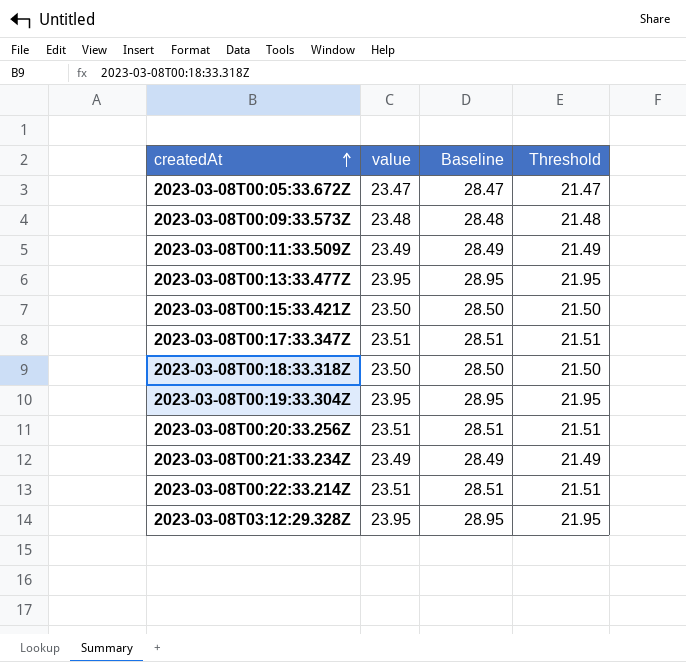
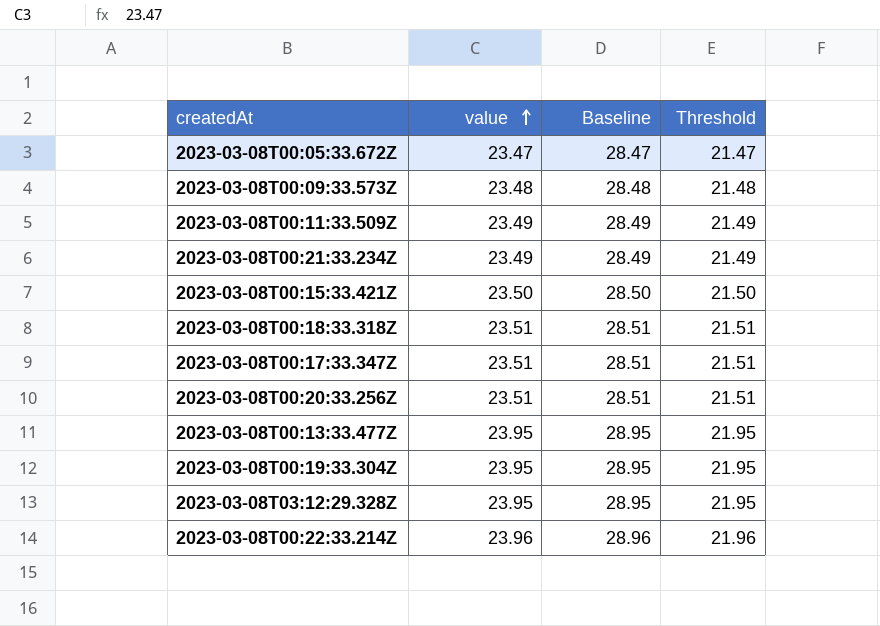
row order: createdAt ascending -> value ascending
2023-03-08T00:18:33.318Z | value: 23.50 -> 23.51
2023-03-08T00:18:33.318Z | Baseline: 28.50 -> 28.51
2023-03-08T00:18:33.318Z | Threshold: 21.50 -> 21.51
2023-03-08T00:22:33.214Z | value: 23.51 -> 23.96
2023-03-08T00:22:33.214Z | Baseline: 28.51 -> 28.96
2023-03-08T00:22:33.214Z | Threshold: 21.51 -> 21.96

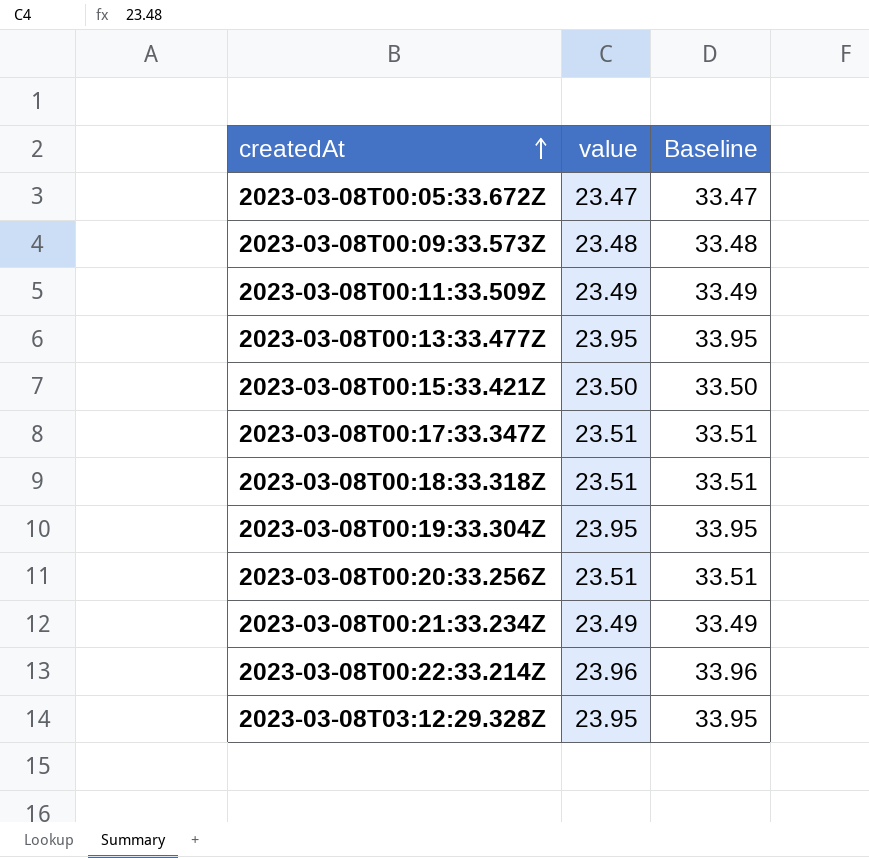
row order: value ascending -> createdAt ascending
column Threshold | formula: [value] - 2 -> none
column Baseline | formula: [value] + 5 -> [value] + 10

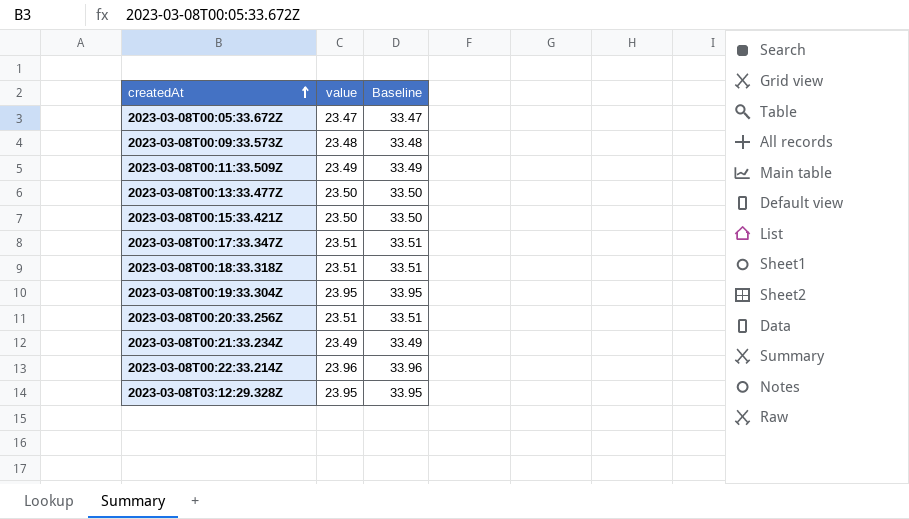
2023-03-08T00:13:33.477Z | value: 23.95 -> 23.50
2023-03-08T00:13:33.477Z | Baseline: 33.95 -> 33.50

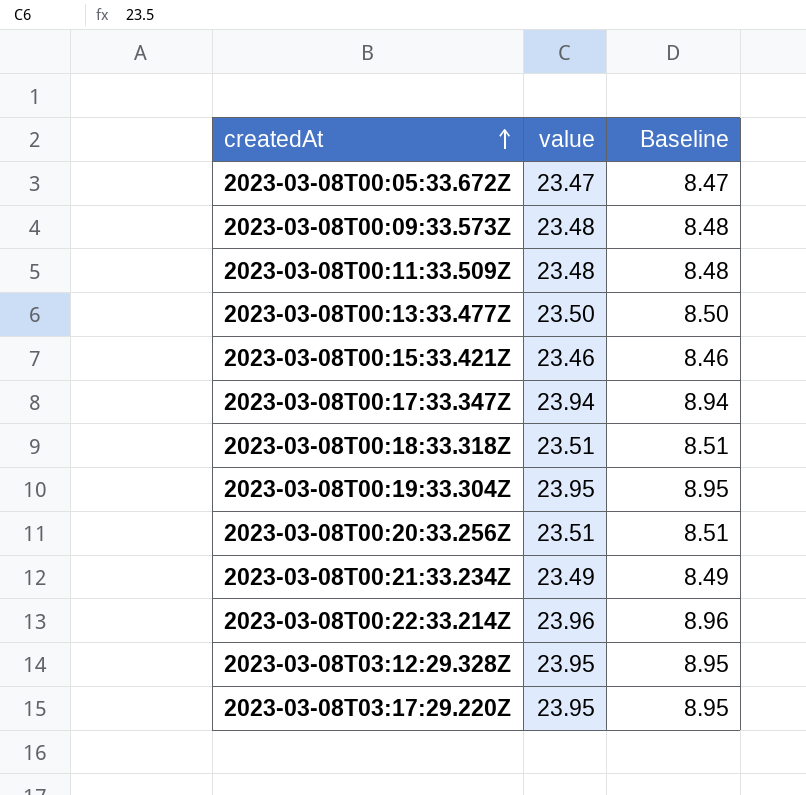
column Baseline | formula: [value] + 10 -> [value] - 15
2023-03-08T00:11:33.509Z | value: 23.49 -> 23.48
2023-03-08T00:15:33.421Z | value: 23.50 -> 23.46
2023-03-08T00:17:33.347Z | value: 23.51 -> 23.94
row 2023-03-08T03:17:29.220Z: none -> 23.95 | 8.95

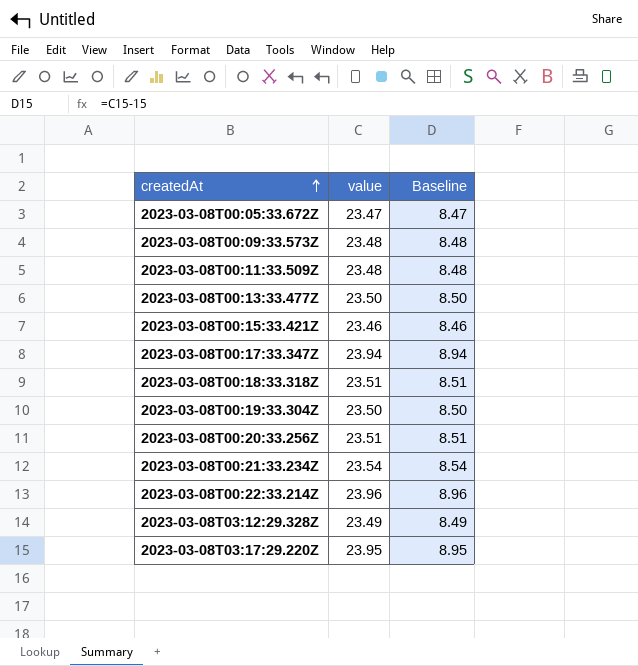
2023-03-08T00:19:33.304Z | value: 23.95 -> 23.50
2023-03-08T00:19:33.304Z | Baseline: 8.95 -> 8.50
2023-03-08T00:21:33.234Z | value: 23.49 -> 23.54
2023-03-08T00:21:33.234Z | Baseline: 8.49 -> 8.54
2023-03-08T03:12:29.328Z | value: 23.95 -> 23.49
2023-03-08T03:12:29.328Z | Baseline: 8.95 -> 8.49

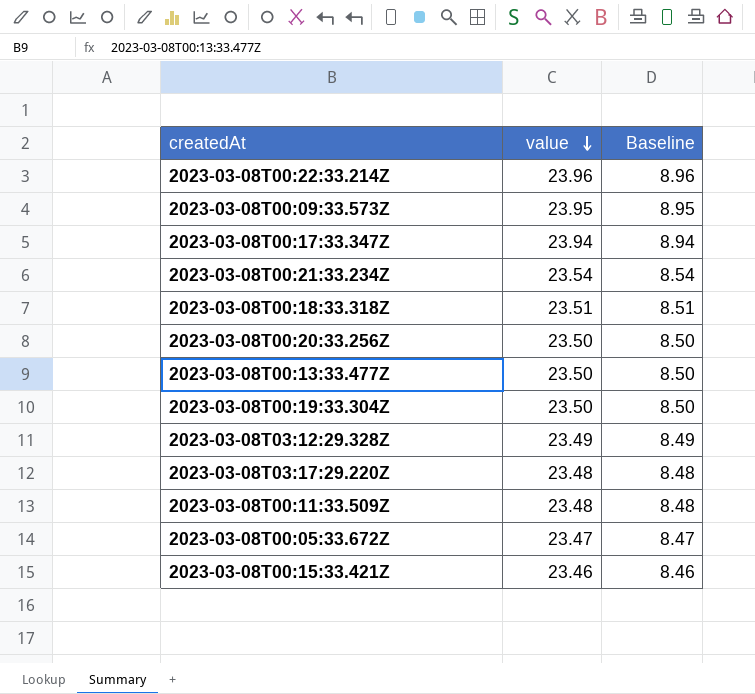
row order: createdAt ascending -> value descending
2023-03-08T00:09:33.573Z | value: 23.48 -> 23.95
2023-03-08T00:09:33.573Z | Baseline: 8.48 -> 8.95
2023-03-08T00:20:33.256Z | value: 23.51 -> 23.50
2023-03-08T00:20:33.256Z | Baseline: 8.51 -> 8.50
2023-03-08T03:17:29.220Z | value: 23.95 -> 23.48
2023-03-08T03:17:29.220Z | Baseline: 8.95 -> 8.48

